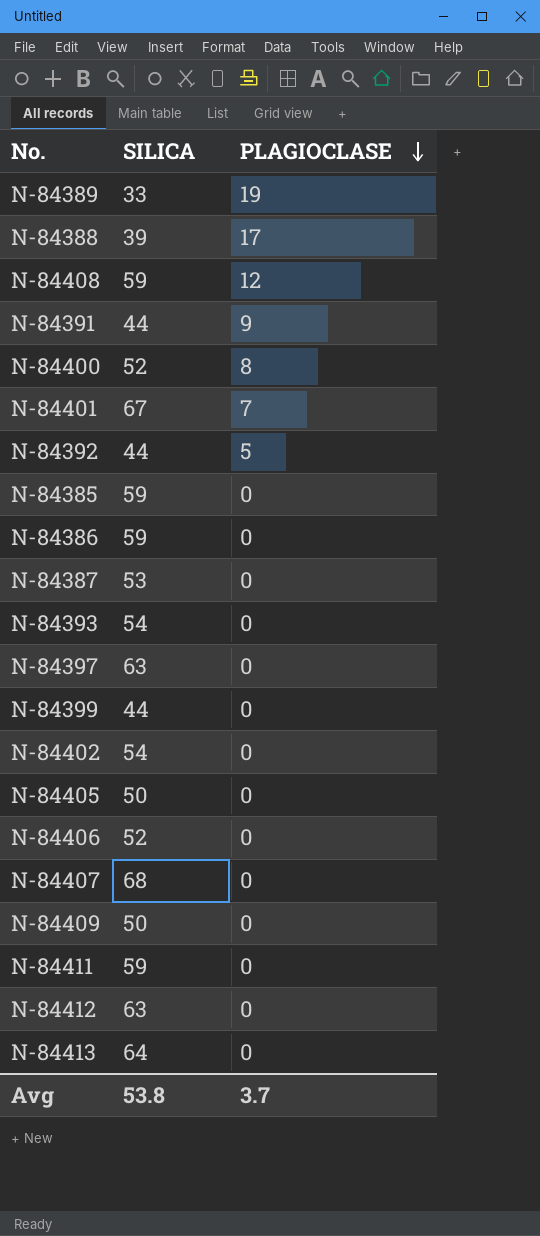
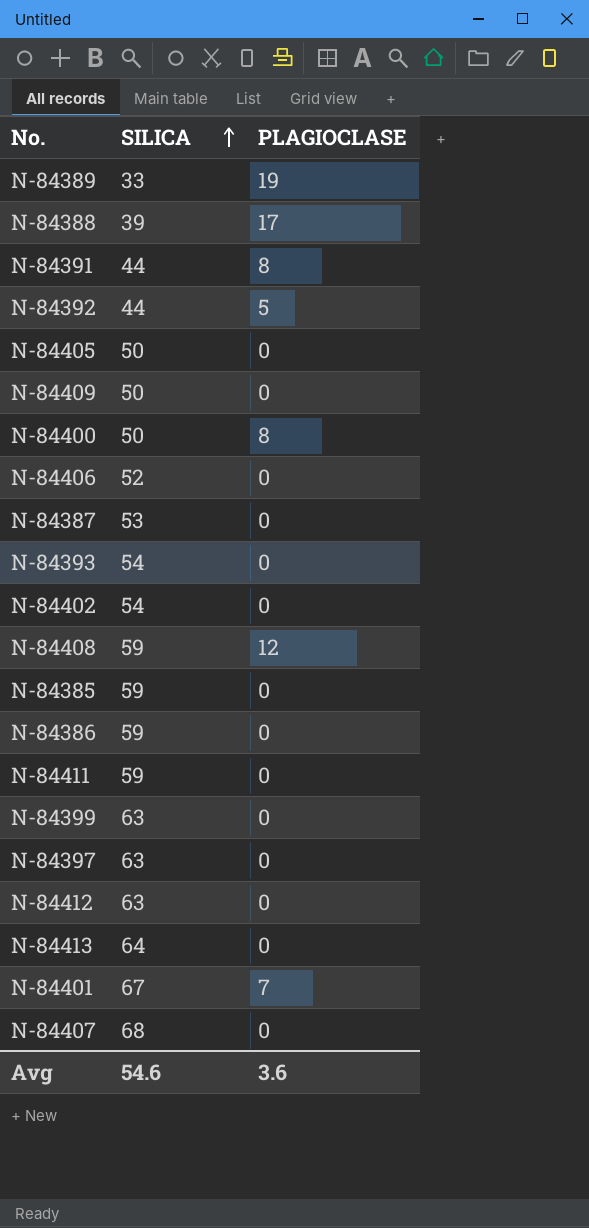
row order: PLAGIOCLASE descending -> SILICA ascending
N-84391 | PLAGIOCLASE: 9 -> 8
N-84400 | SILICA: 52 -> 50
N-84399 | SILICA: 44 -> 63
Avg | SILICA: 53.8 -> 54.6
Avg | PLAGIOCLASE: 3.7 -> 3.6

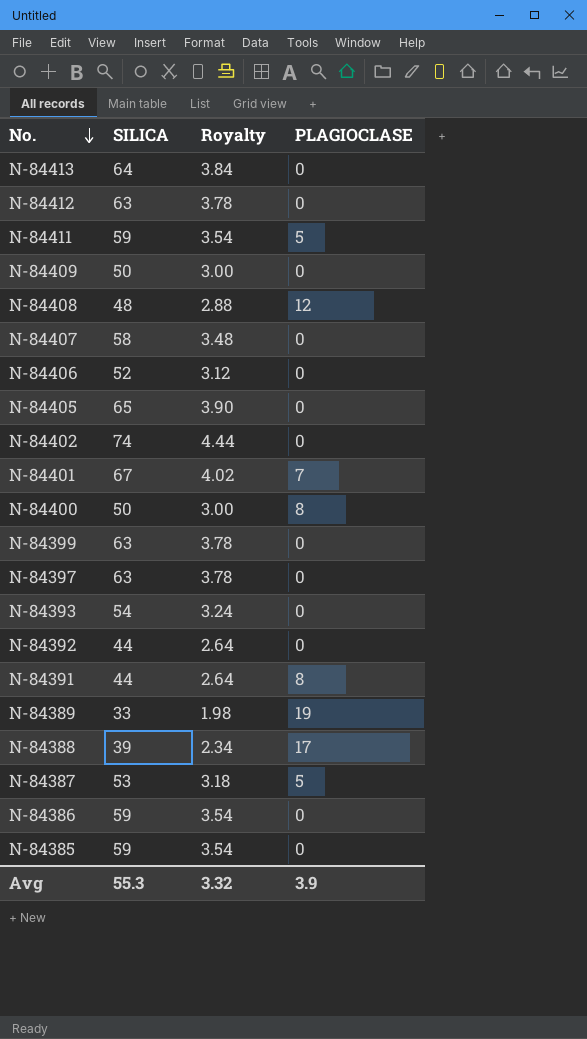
row order: SILICA ascending -> No. descending
column Royalty | formula: none -> [SILICA] * 0.06
N-84411 | PLAGIOCLASE: 0 -> 5
N-84408 | SILICA: 59 -> 48
N-84407 | SILICA: 68 -> 58
N-84405 | SILICA: 50 -> 65
N-84402 | SILICA: 54 -> 74
N-84392 | PLAGIOCLASE: 5 -> 0
N-84387 | PLAGIOCLASE: 0 -> 5
Avg | SILICA: 54.6 -> 55.3
Avg | PLAGIOCLASE: 3.6 -> 3.9

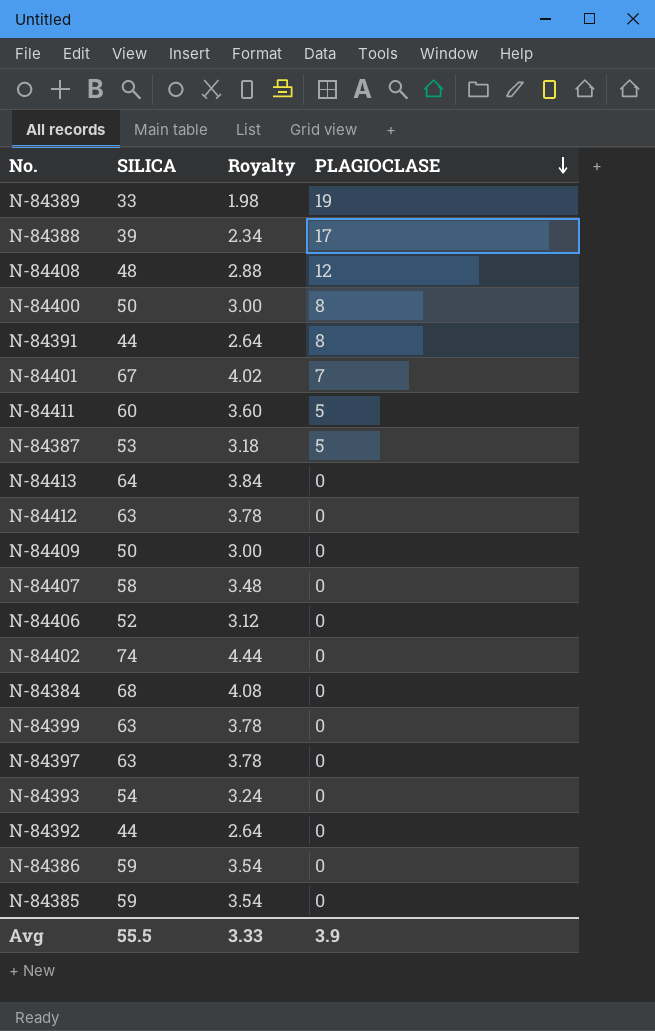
row order: No. descending -> PLAGIOCLASE descending
row N-84405: 65 | 3.90 | 0 -> none
N-84411 | SILICA: 59 -> 60
N-84411 | Royalty: 3.54 -> 3.60
row N-84384: none -> 68 | 4.08 | 0
Avg | SILICA: 55.3 -> 55.5
Avg | Royalty: 3.32 -> 3.33

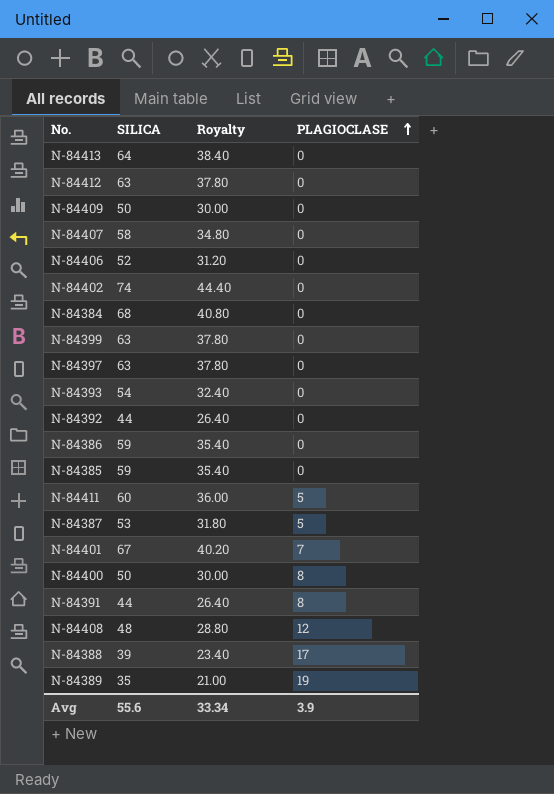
row order: PLAGIOCLASE descending -> PLAGIOCLASE ascending
column Royalty | formula: [SILICA] * 0.06 -> [SILICA] * 0.6
N-84389 | SILICA: 33 -> 35
Avg | SILICA: 55.5 -> 55.6
Avg | Royalty: 3.33 -> 33.34

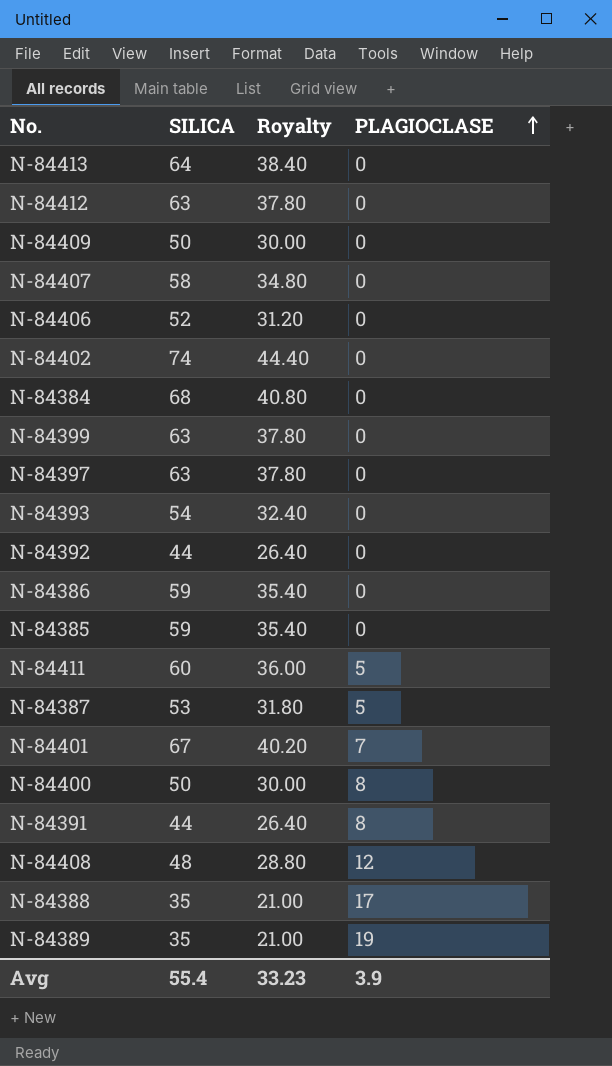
N-84388 | SILICA: 39 -> 35
N-84388 | Royalty: 23.40 -> 21.00
Avg | SILICA: 55.6 -> 55.4
Avg | Royalty: 33.34 -> 33.23

